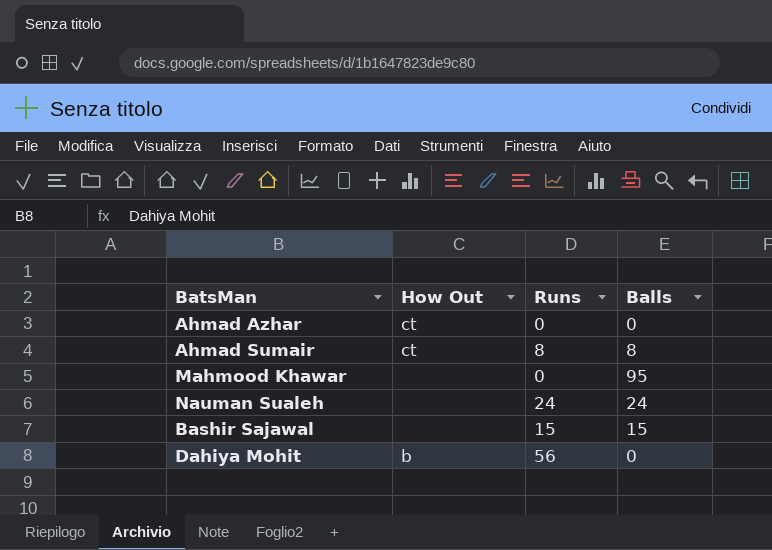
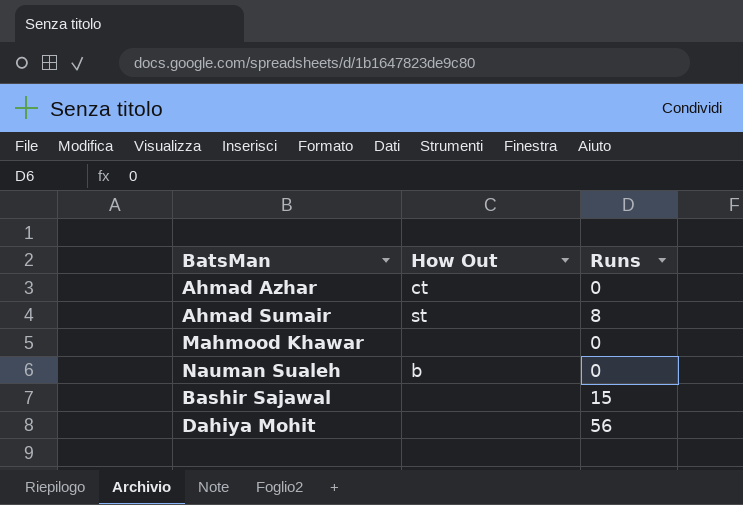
column Balls | position: 4 -> none
Ahmad Sumair | How Out: ct -> st
Nauman Sualeh | How Out: none -> b
Nauman Sualeh | Runs: 24 -> 0
Dahiya Mohit | How Out: b -> none

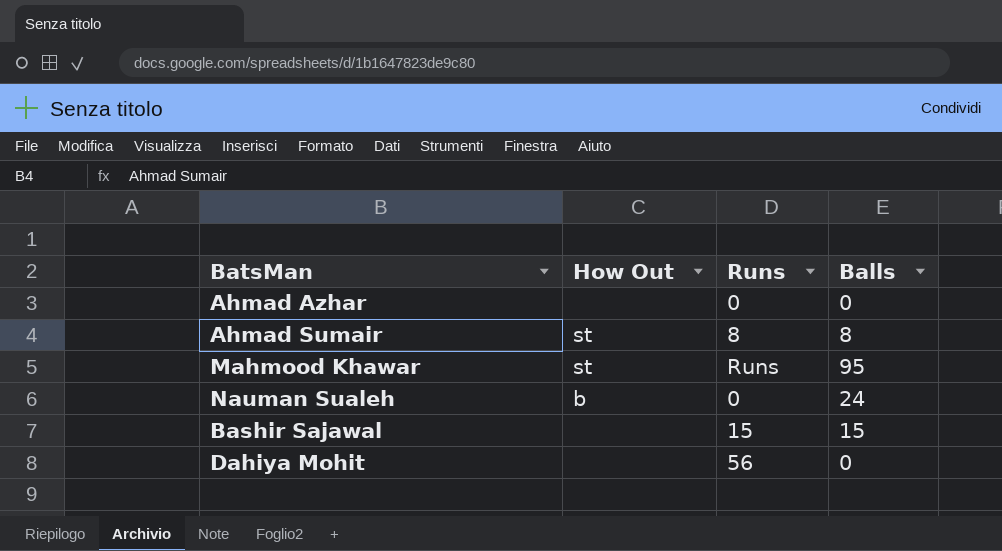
column Balls | position: none -> 4
Ahmad Azhar | How Out: ct -> none
Mahmood Khawar | How Out: none -> st
Mahmood Khawar | Runs: 0 -> Runs

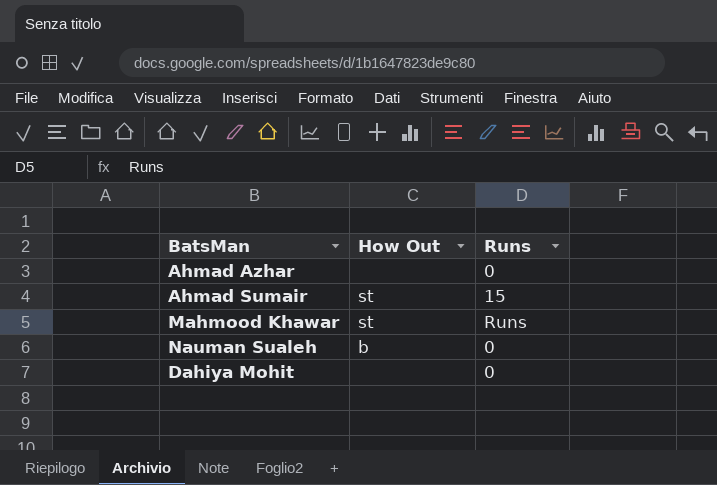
column Balls | position: 4 -> none
row Bashir Sajawal: none | 15 | 15 -> none
Ahmad Sumair | Runs: 8 -> 15
Dahiya Mohit | Runs: 56 -> 0

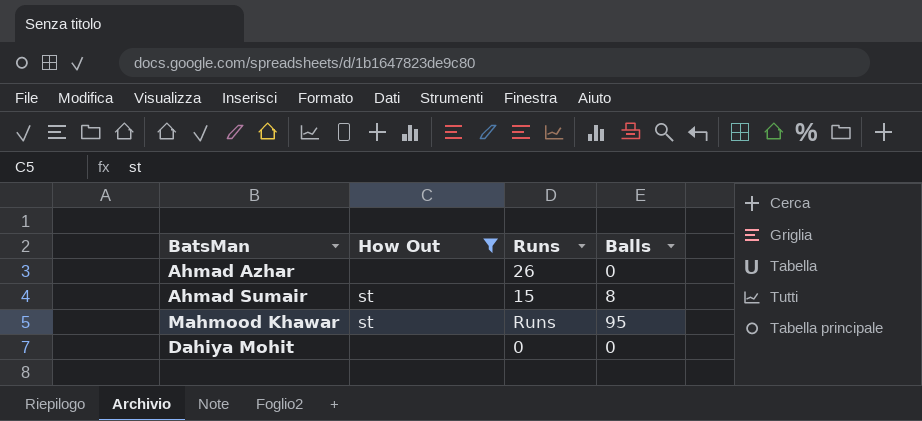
filter: none -> How Out != b
column Balls | position: none -> 4
Ahmad Azhar | Runs: 0 -> 26

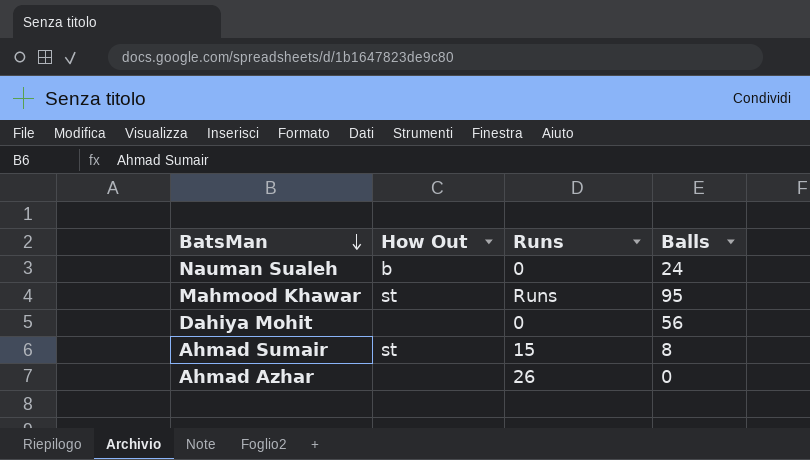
filter: How Out != b -> none
row order: none -> BatsMan descending
Dahiya Mohit | Balls: 0 -> 56

